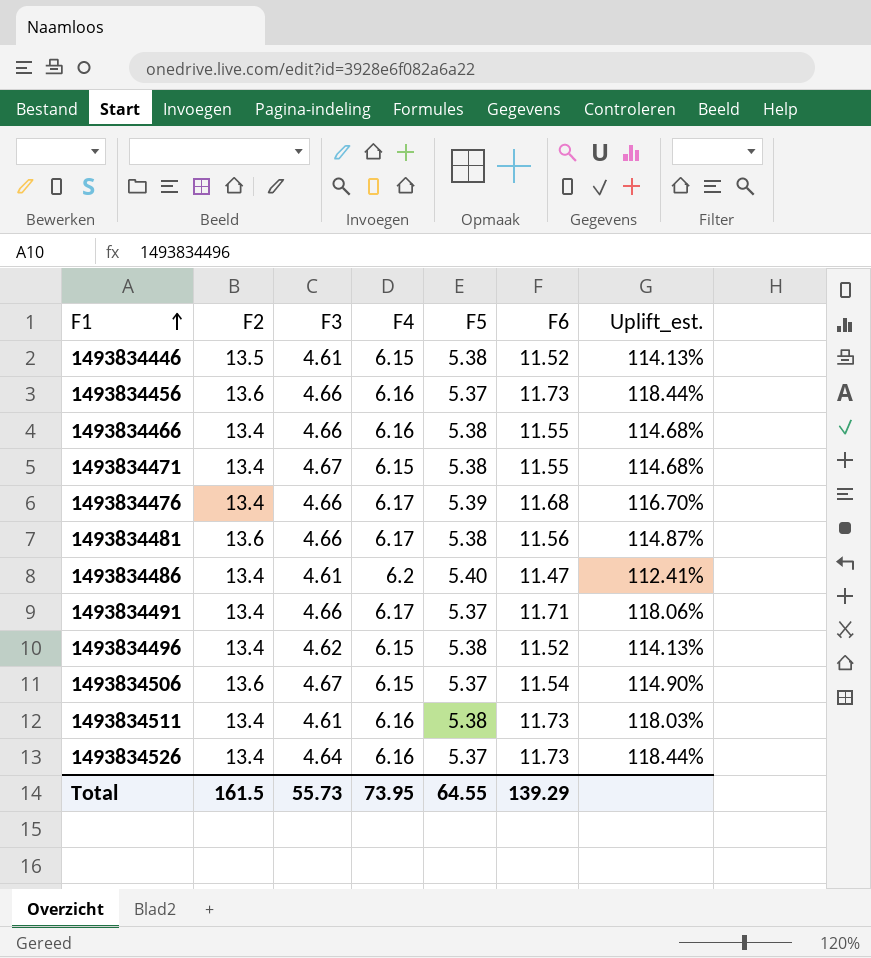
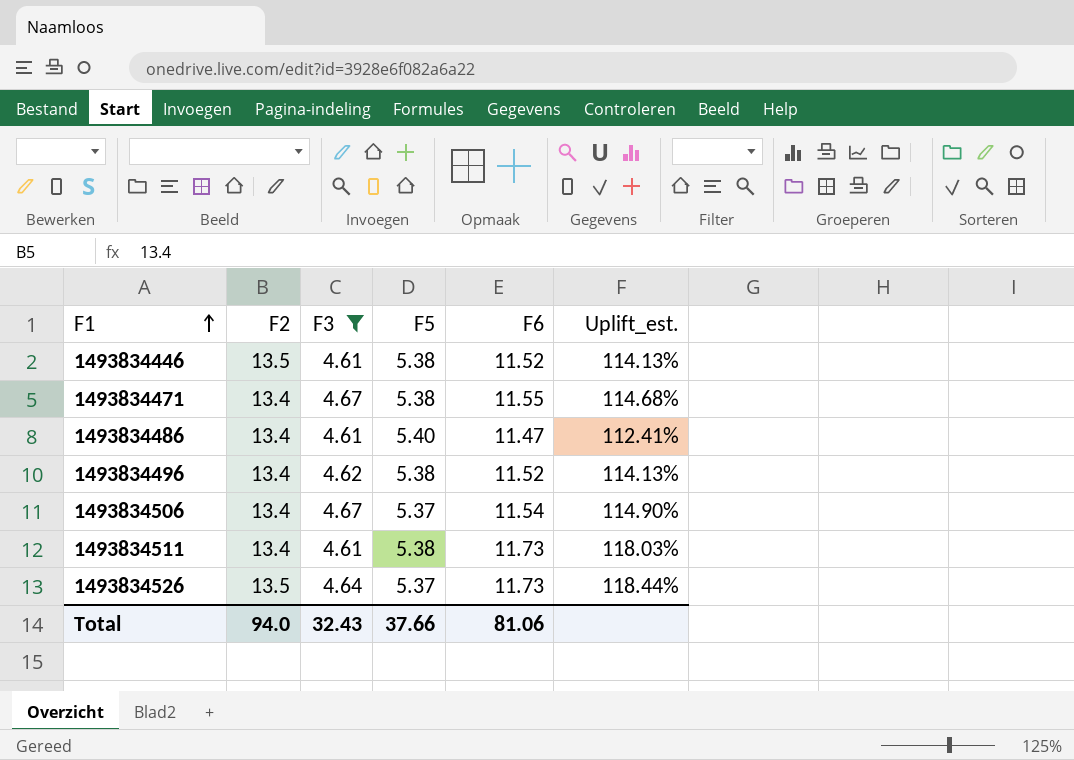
filter: none -> F3 != 4.66
column F4 | position: 4 -> none
1493834506 | F2: 13.6 -> 13.4
1493834526 | F2: 13.4 -> 13.5
Total | F2: 161.5 -> 94.0
Total | F3: 55.73 -> 32.43
Total | F5: 64.55 -> 37.66
Total | F6: 139.29 -> 81.06

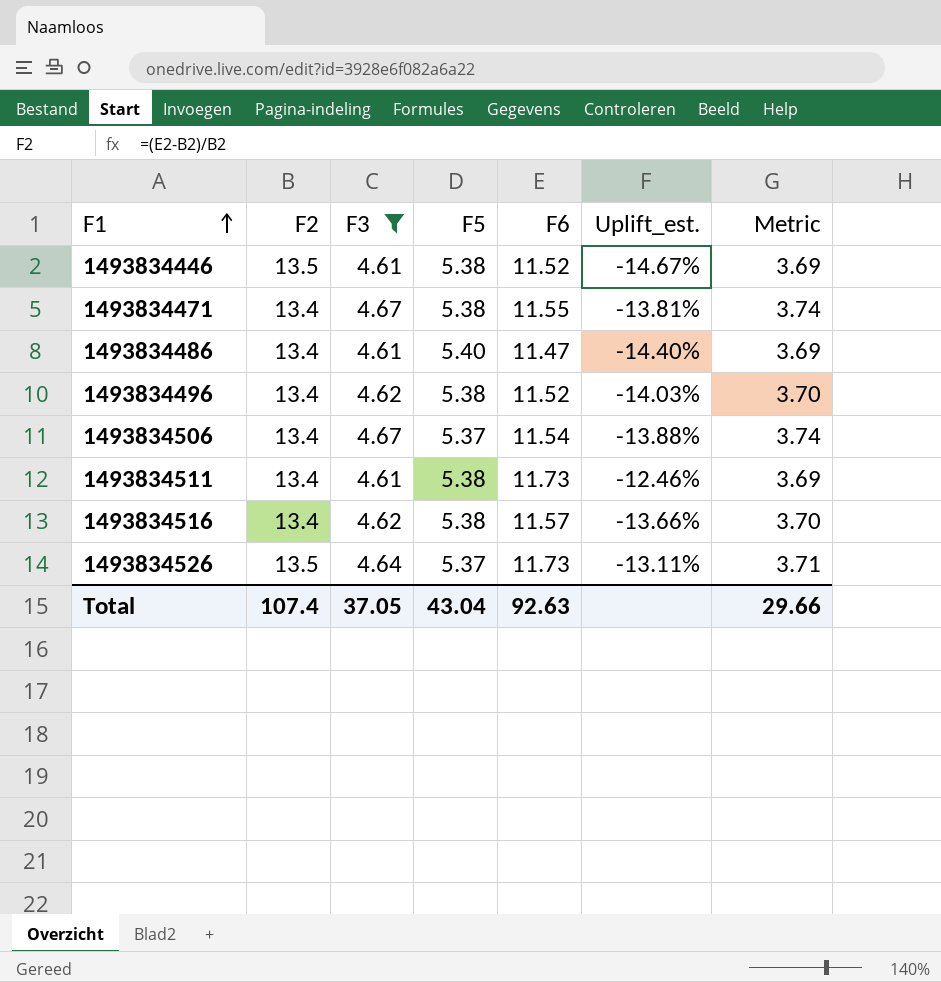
column Uplift_est. | formula: ([F6] - [F5]) / [F5] -> ([F6] - [F2]) / [F2]
column Metric | formula: none -> [F3] * 0.8
row 1493834516: none -> 13.4 | 4.62 | 5.38 | 11.57 | -13.66% | 3.70
Total | F2: 94.0 -> 107.4
Total | F3: 32.43 -> 37.05
Total | F5: 37.66 -> 43.04
Total | F6: 81.06 -> 92.63

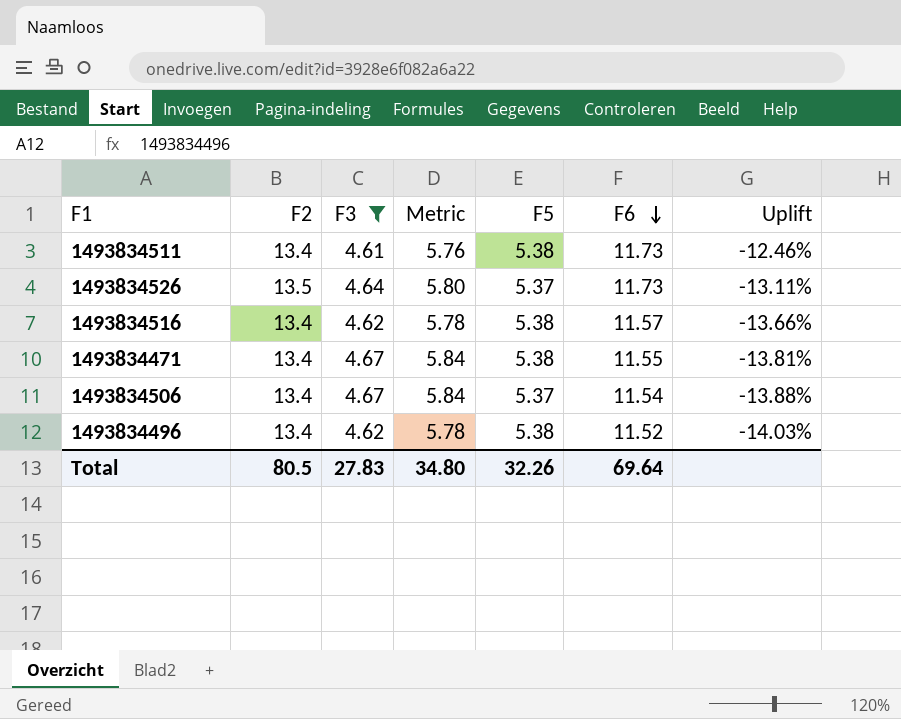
row order: F1 ascending -> F6 descending
column Metric | formula: [F3] * 0.8 -> [F3] * 1.25
column Metric | position: 7 -> 4
column name: Uplift_est. -> Uplift
row 1493834446: 13.5 | 4.61 | 5.38 | 11.52 | -14.67% | 3.69 -> none
row 1493834486: 13.4 | 4.61 | 5.40 | 11.47 | -14.40% | 3.69 -> none
Total | F2: 107.4 -> 80.5
Total | F3: 37.05 -> 27.83
Total | Metric: 29.66 -> 34.80
Total | F5: 43.04 -> 32.26
Total | F6: 92.63 -> 69.64

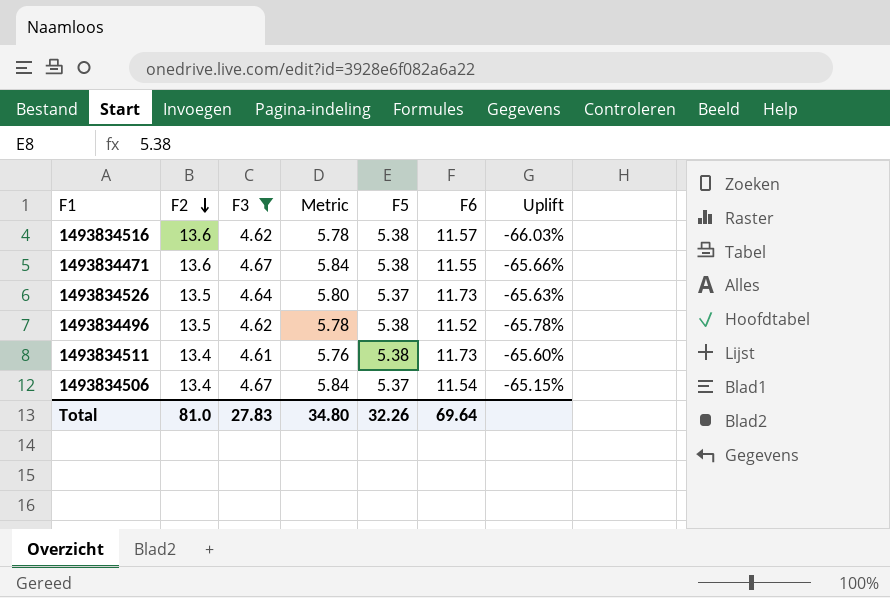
row order: F6 descending -> F2 descending
column Uplift | formula: ([F6] - [F2]) / [F2] -> ([F3] - [F2]) / [F2]
1493834516 | F2: 13.4 -> 13.6
1493834471 | F2: 13.4 -> 13.6
1493834496 | F2: 13.4 -> 13.5
Total | F2: 80.5 -> 81.0

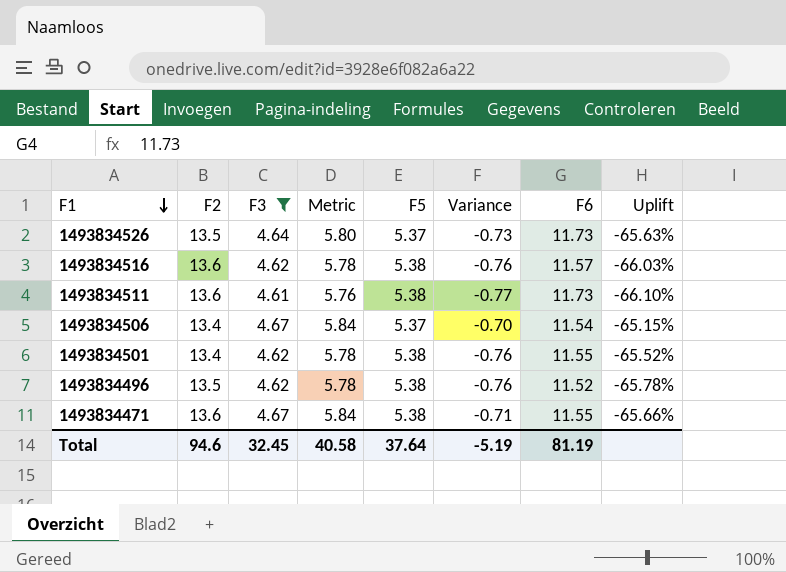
row order: F2 descending -> F1 descending
column Variance | formula: none -> [F3] - [F5]
1493834511 | F2: 13.4 -> 13.6
1493834511 | Uplift: -65.60% -> -66.10%
row 1493834501: none -> 13.4 | 4.62 | 5.78 | 5.38 | -0.76 | 11.55 | -65.52%
Total | F2: 81.0 -> 94.6
Total | F3: 27.83 -> 32.45
Total | Metric: 34.80 -> 40.58
Total | F5: 32.26 -> 37.64
Total | F6: 69.64 -> 81.19

